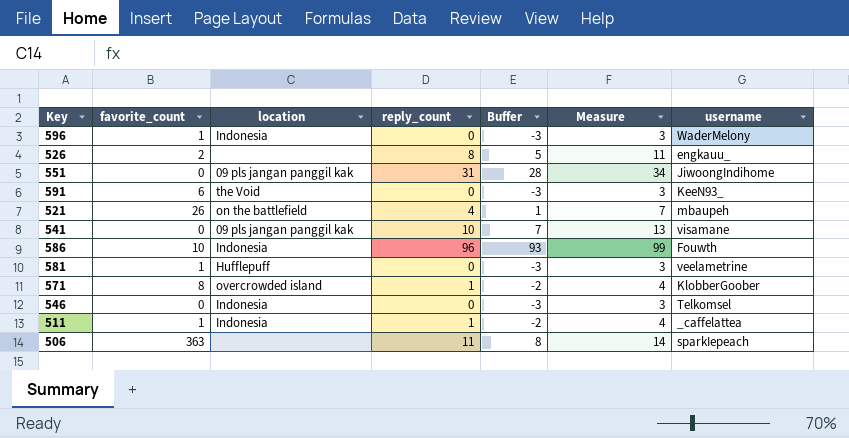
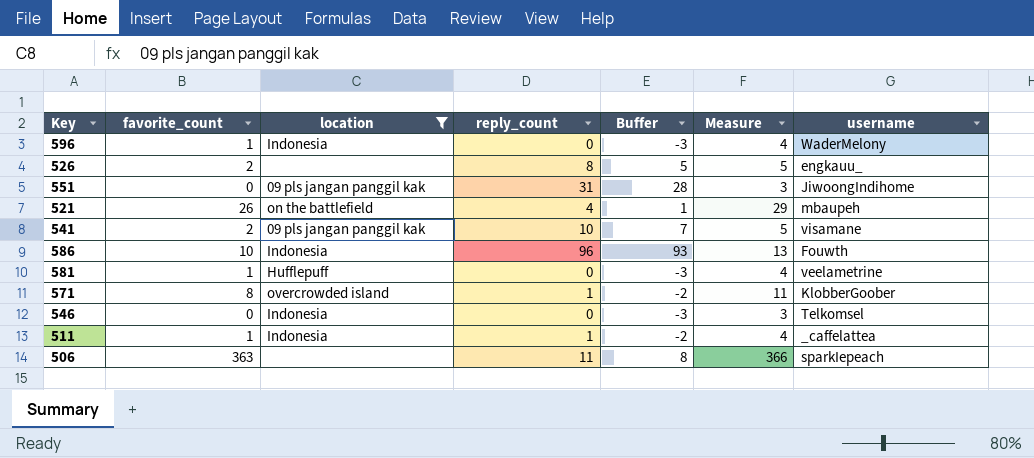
filter: none -> location != the Void
column Measure | formula: [reply_count] + 3 -> [favorite_count] + 3
541 | favorite_count: 0 -> 2

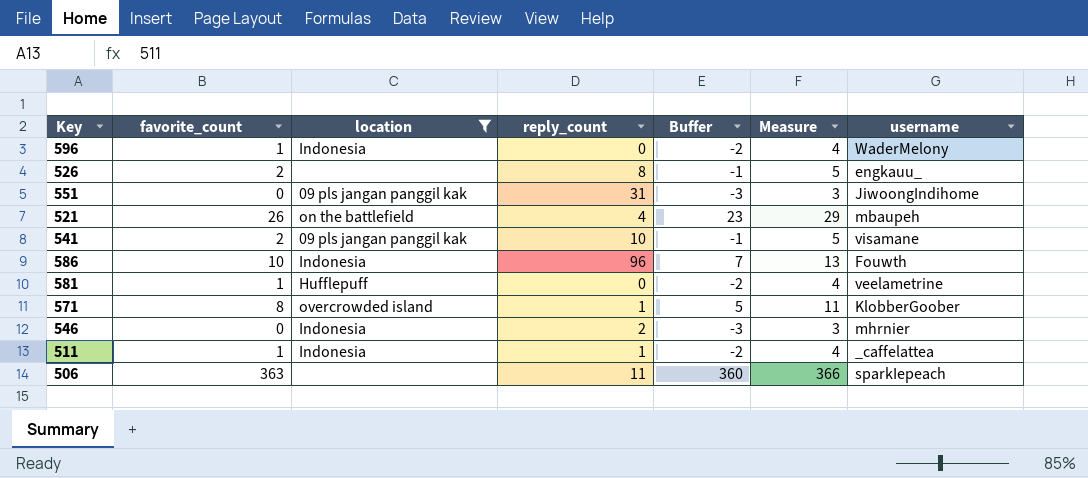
column Buffer | formula: [reply_count] - 3 -> [favorite_count] - 3
546 | reply_count: 0 -> 2
546 | username: Telkomsel -> mhrnier

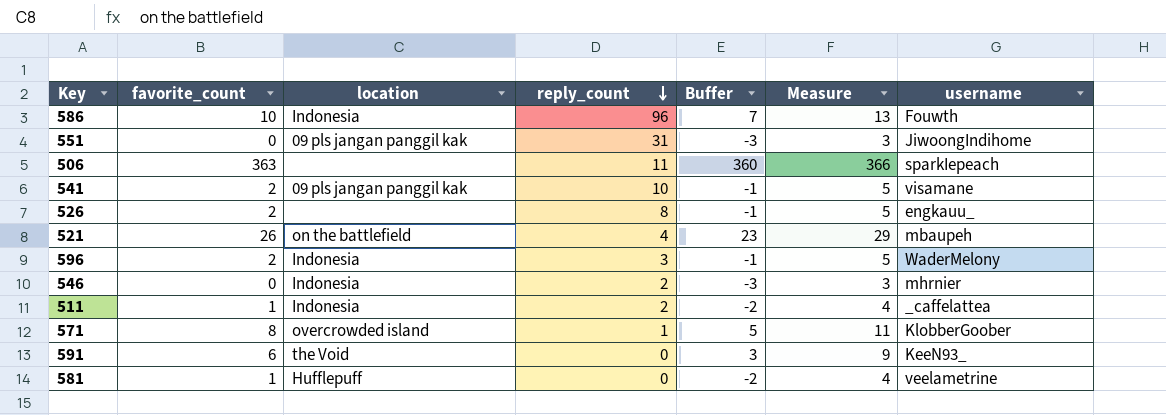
filter: location != the Void -> none
row order: none -> reply_count descending
596 | favorite_count: 1 -> 2
596 | reply_count: 0 -> 3
596 | Buffer: -2 -> -1
596 | Measure: 4 -> 5
511 | reply_count: 1 -> 2

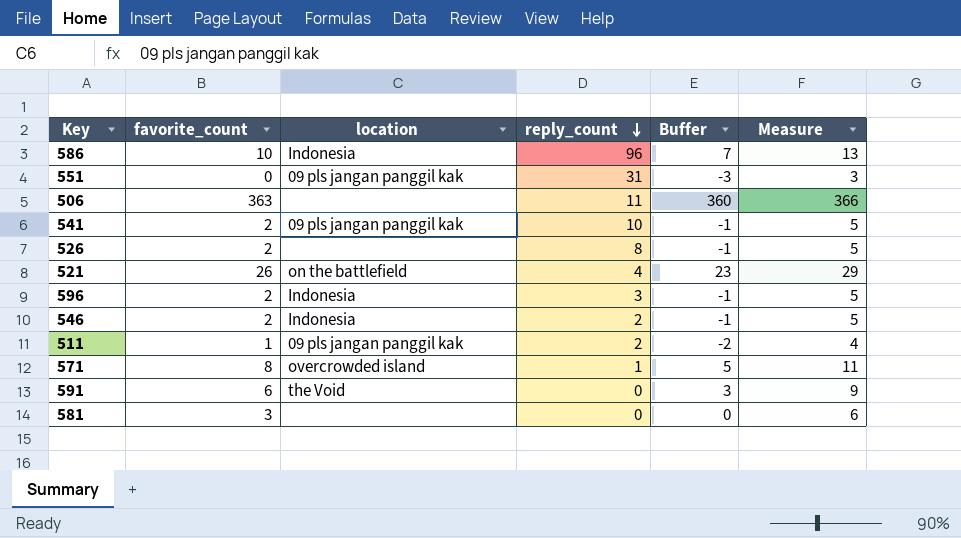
column username | position: 7 -> none
546 | favorite_count: 0 -> 2
546 | Buffer: -3 -> -1
546 | Measure: 3 -> 5
511 | location: Indonesia -> 09 pls jangan panggil kak
581 | favorite_count: 1 -> 3
581 | location: Hufflepuff -> none
581 | Buffer: -2 -> 0
581 | Measure: 4 -> 6

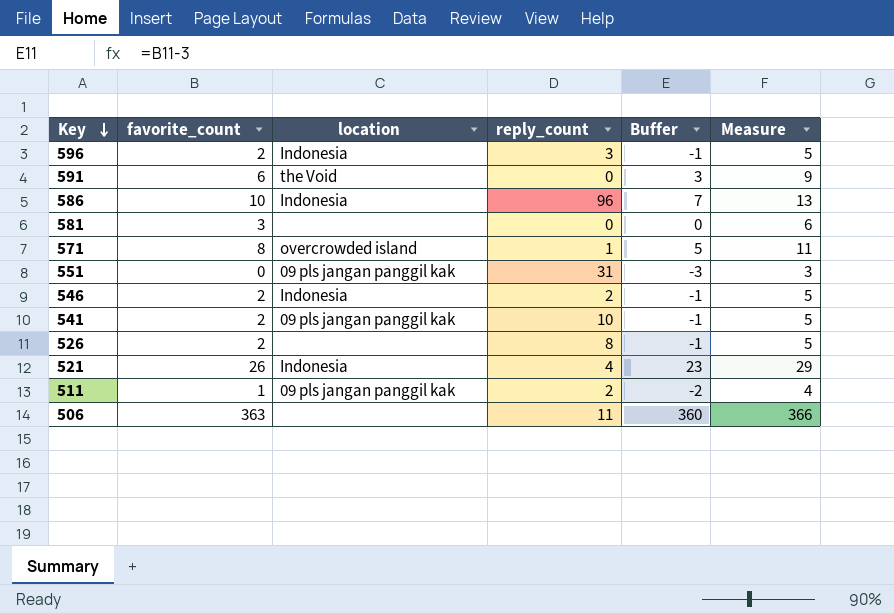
row order: reply_count descending -> Key descending
521 | location: on the battlefield -> Indonesia

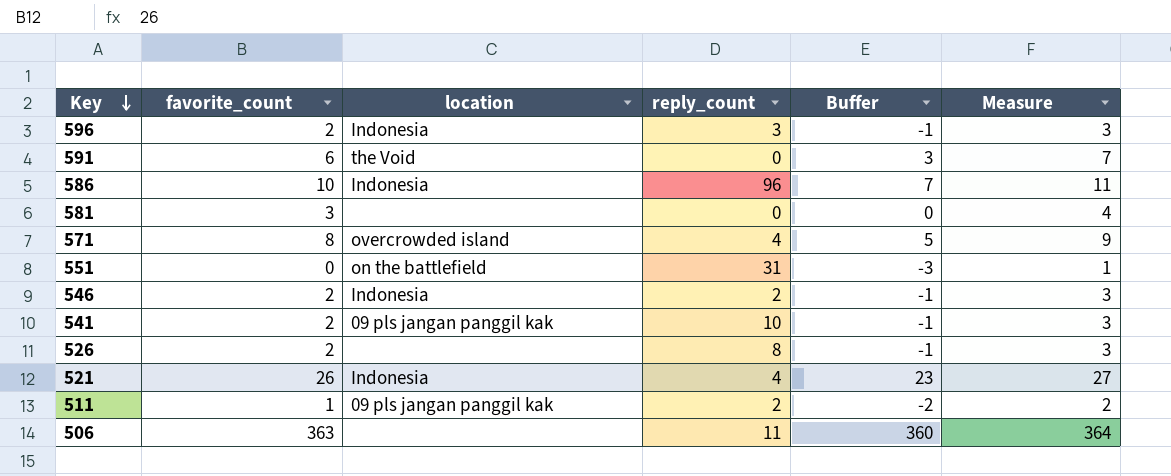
column Measure | formula: [favorite_count] + 3 -> [favorite_count] + 1
571 | reply_count: 1 -> 4
551 | location: 09 pls jangan panggil kak -> on the battlefield

